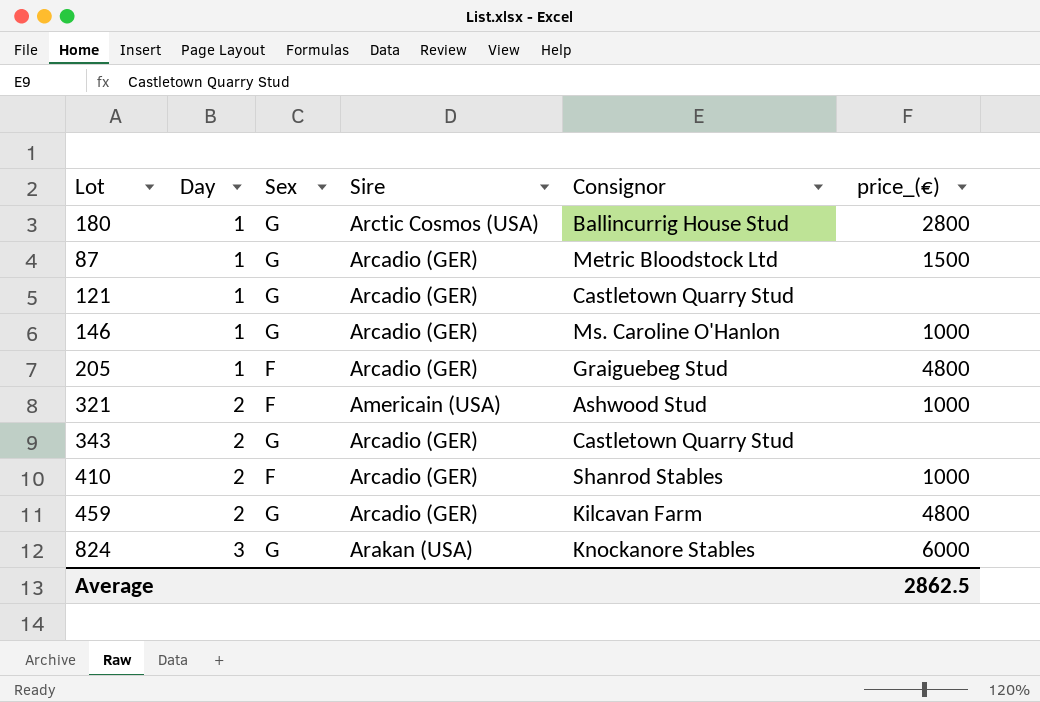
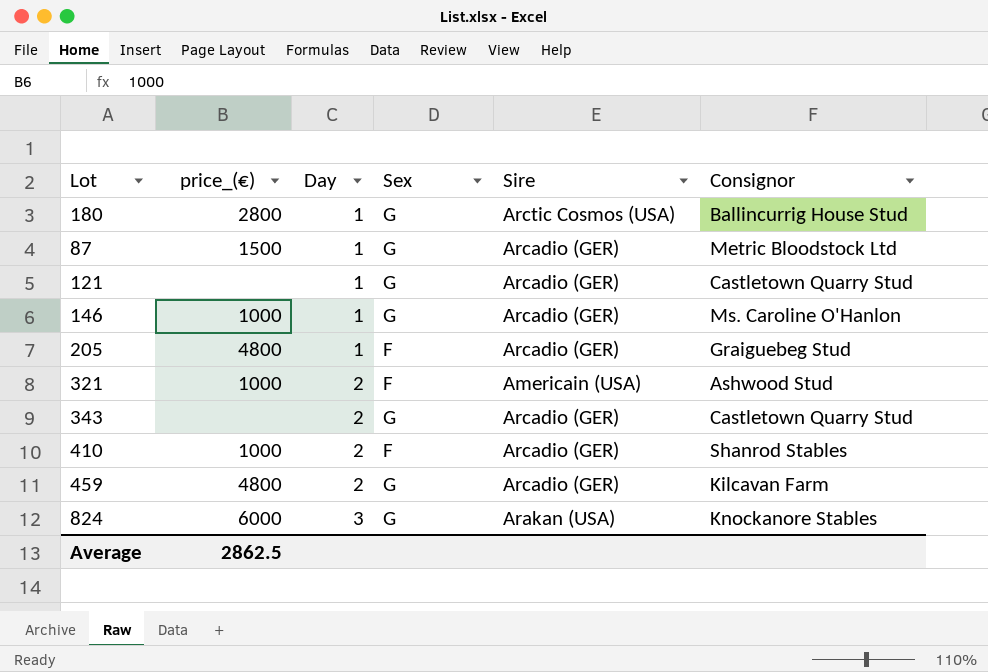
column price_(€) | position: 6 -> 2

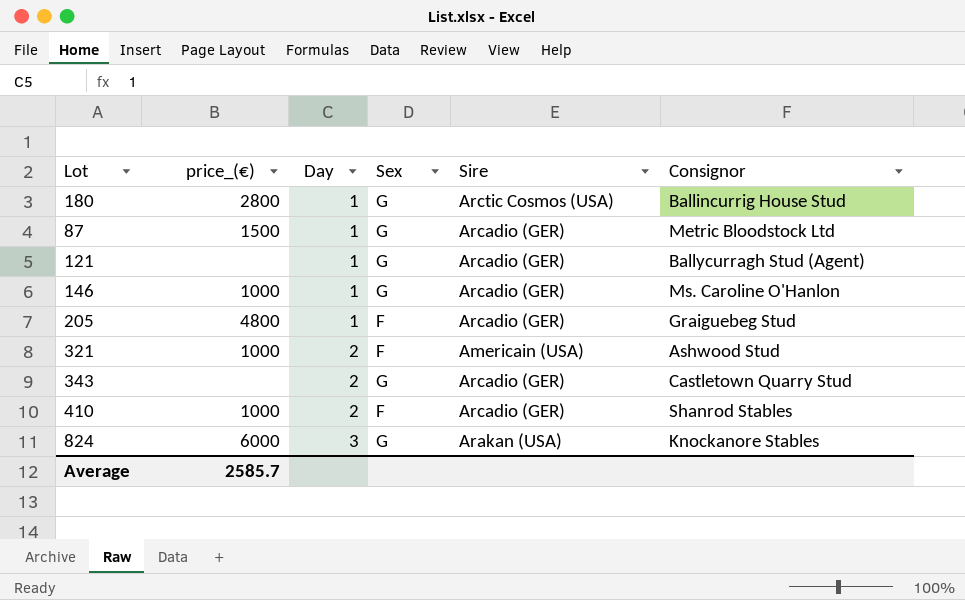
row 459: 4800 | 2 | G | Arcadio (GER) | Kilcavan Farm -> none
121 | Consignor: Castletown Quarry Stud -> Ballycurragh Stud (Agent)
Average | price_(€): 2862.5 -> 2585.7

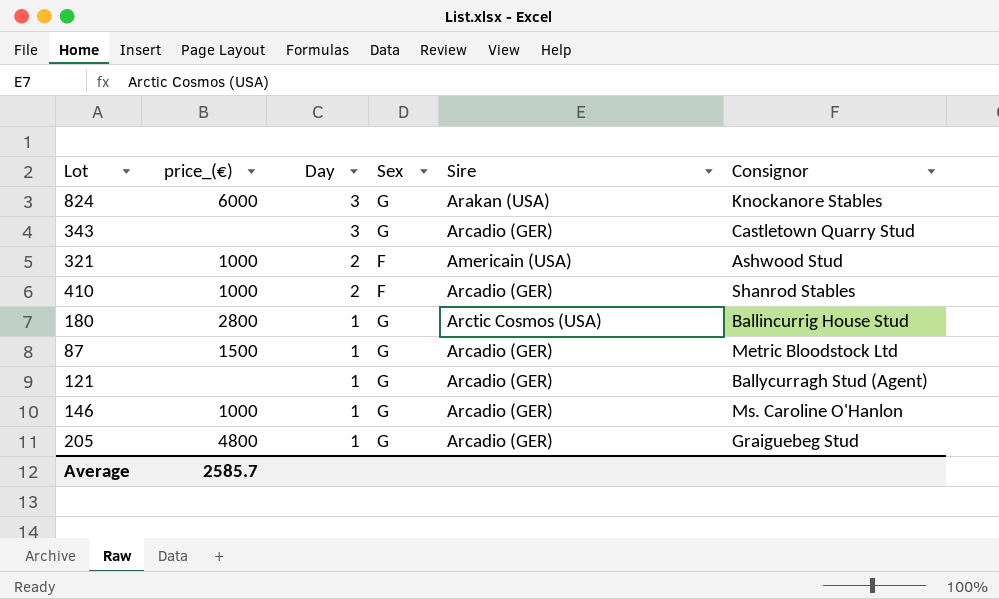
row order: Day ascending -> Day descending
343 | Day: 2 -> 3
205 | Sex: F -> G

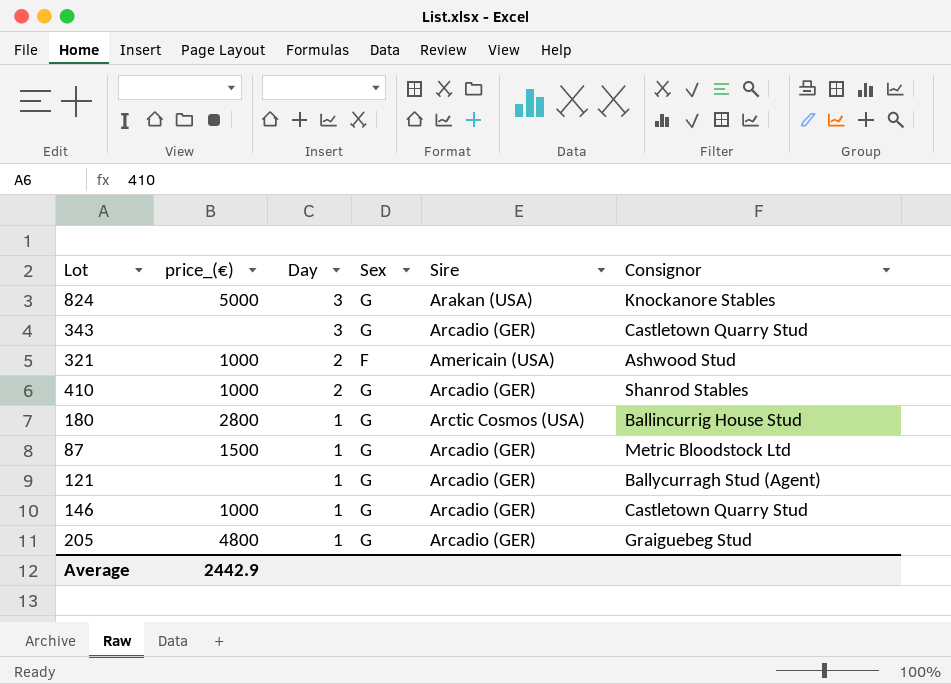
824 | price_(€): 6000 -> 5000
410 | Sex: F -> G
146 | Consignor: Ms. Caroline O'Hanlon -> Castletown Quarry Stud
Average | price_(€): 2585.7 -> 2442.9

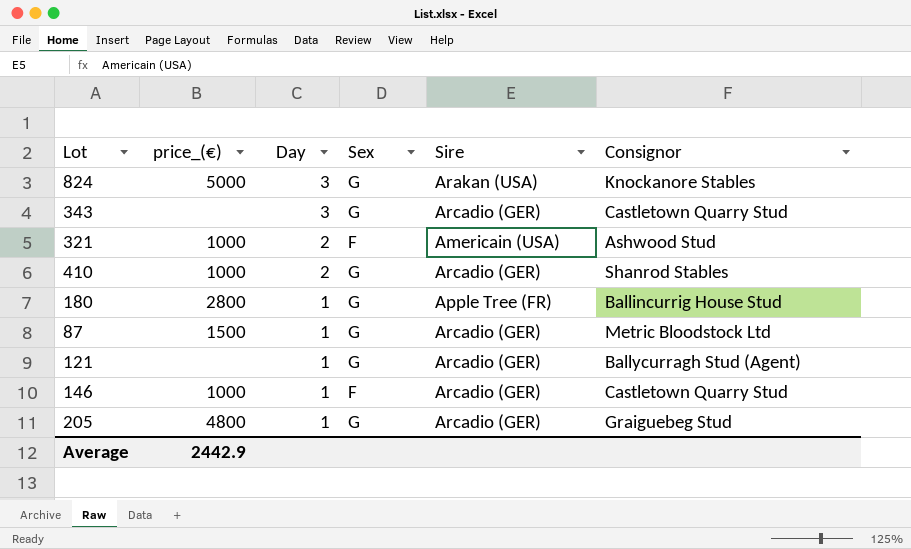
180 | Sire: Arctic Cosmos (USA) -> Apple Tree (FR)
146 | Sex: G -> F

